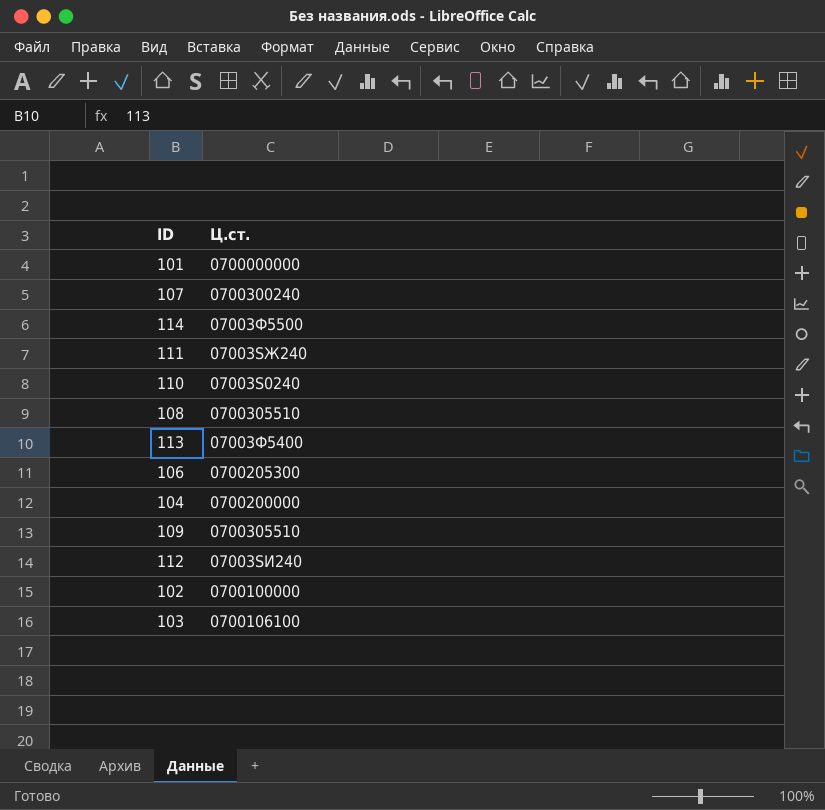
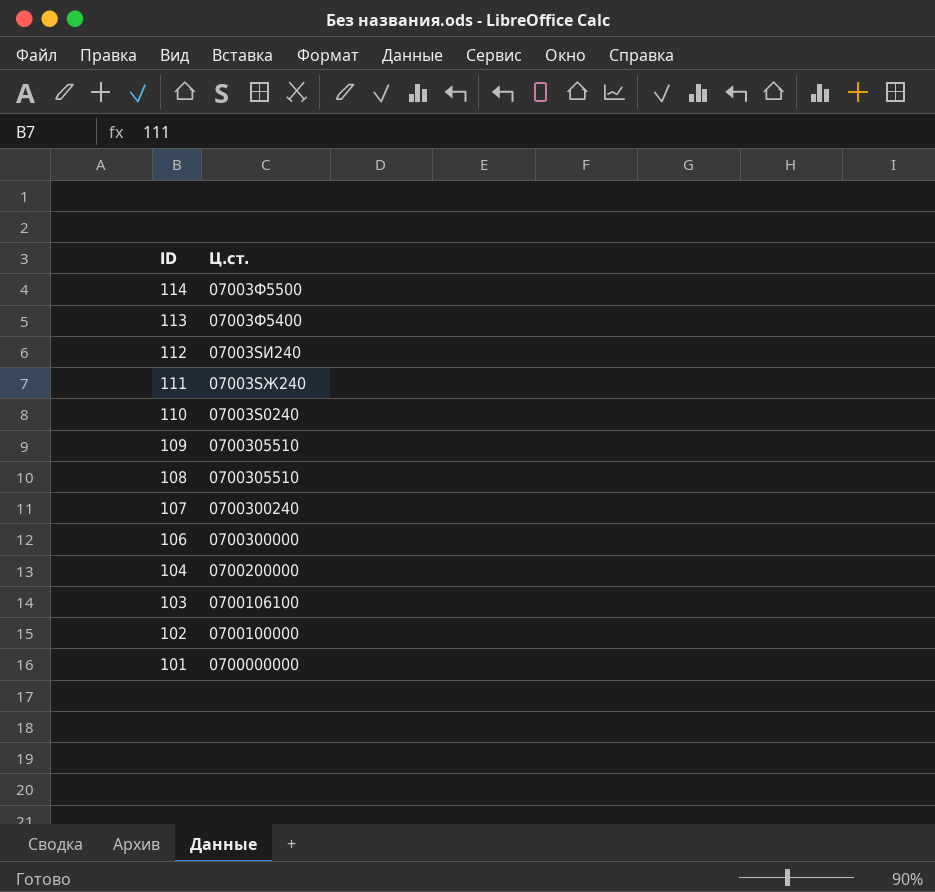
row order: none -> ID descending
106 | Ц.ст.: 0700205300 -> 0700300000

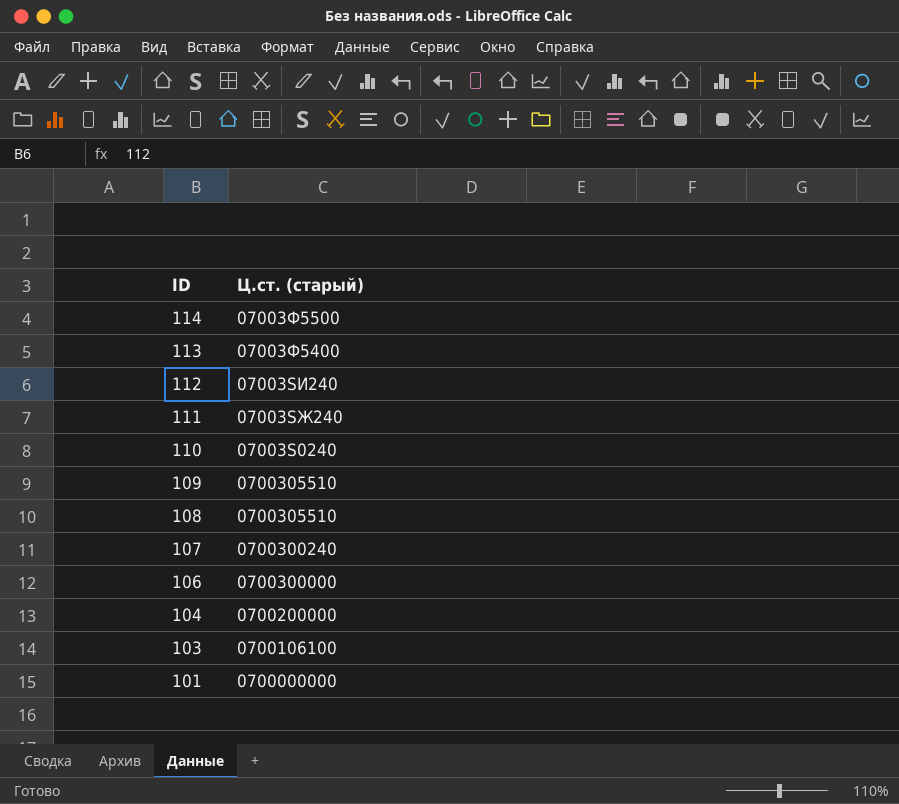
column name: Ц.ст. -> Ц.ст. (старый)
row 102: 0700100000 -> none

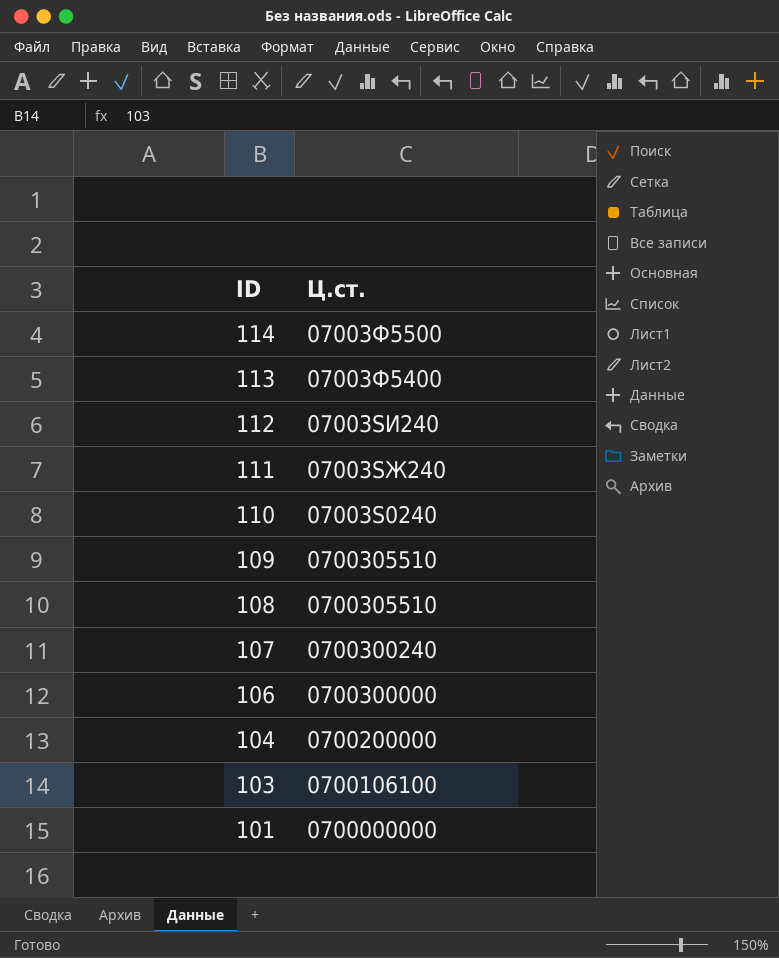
column name: Ц.ст. (старый) -> Ц.ст.

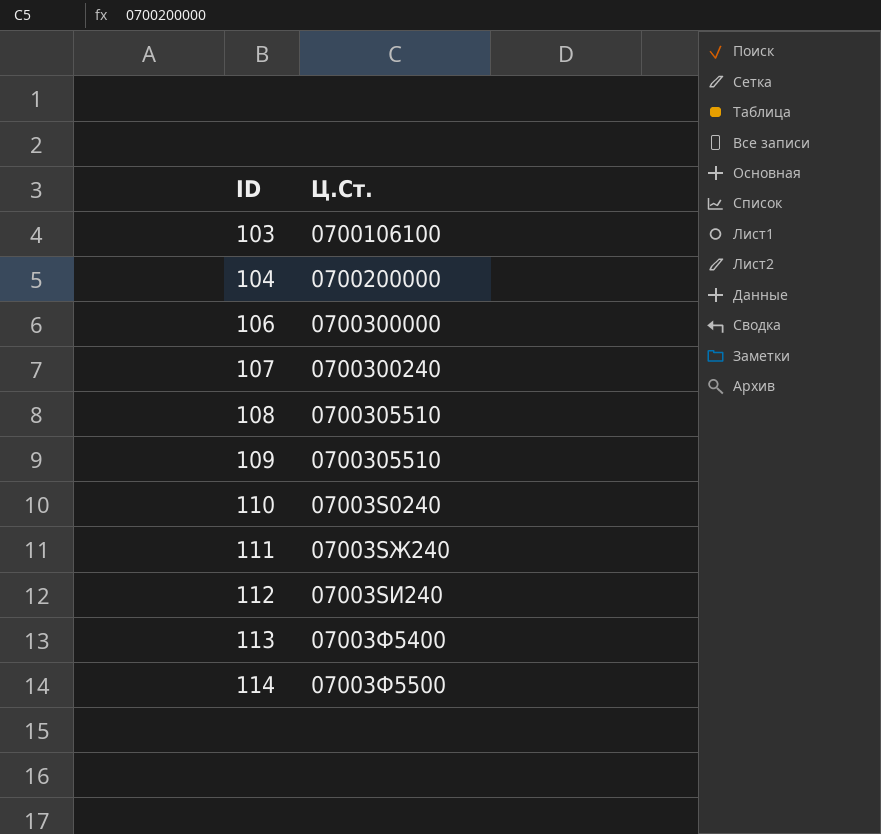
row order: ID descending -> ID ascending
column name: Ц.ст. -> Ц.Ст.
row 101: 0700000000 -> none

